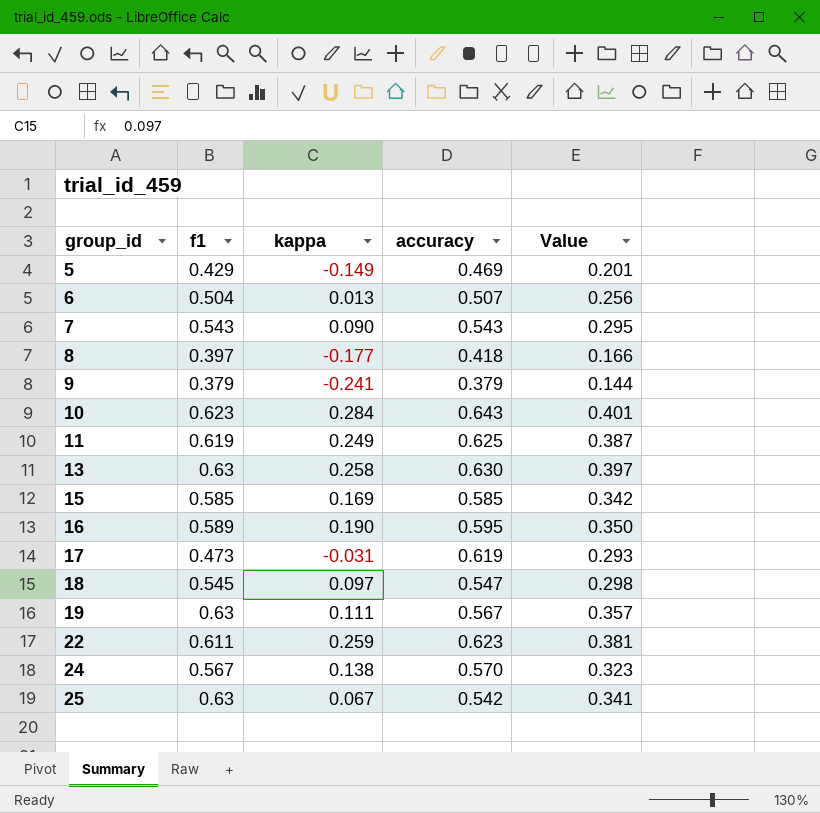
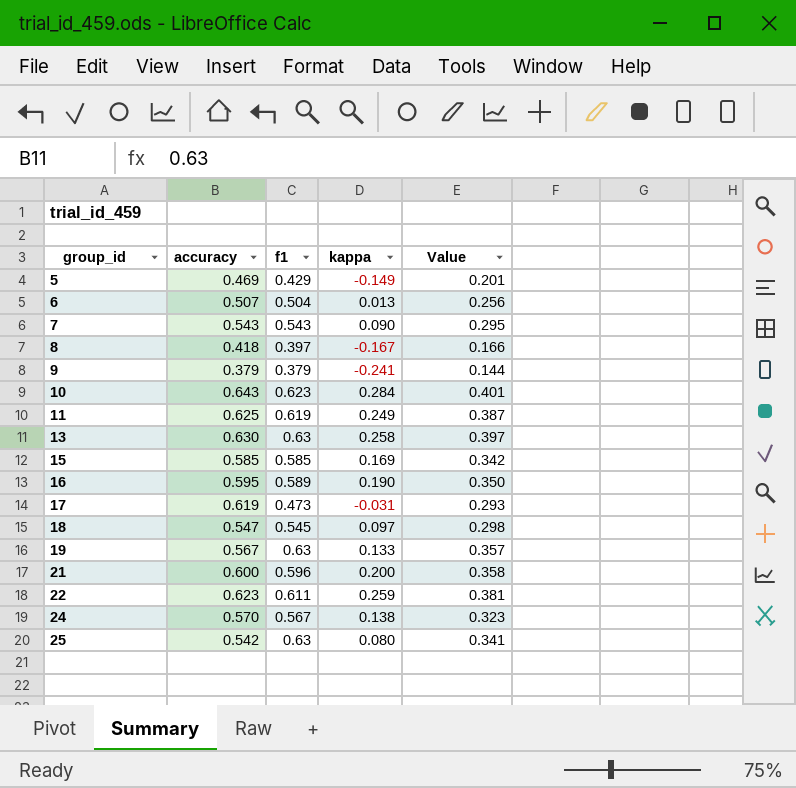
column accuracy | position: 4 -> 2
8 | kappa: -0.177 -> -0.167
19 | kappa: 0.111 -> 0.133
row 21: none -> 0.600 | 0.596 | 0.200 | 0.358
25 | kappa: 0.067 -> 0.080

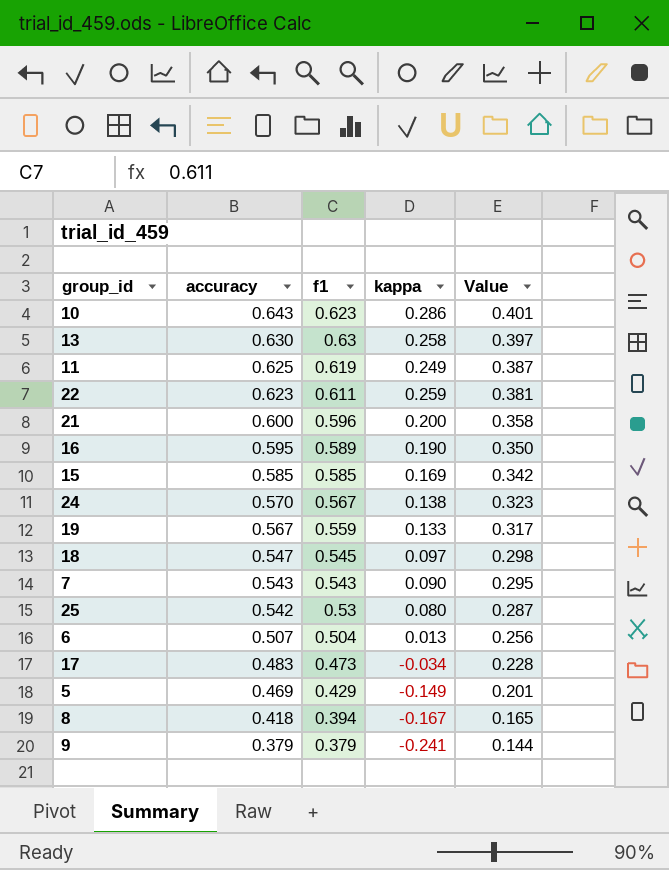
row order: group_id ascending -> accuracy descending
10 | kappa: 0.284 -> 0.286
19 | f1: 0.63 -> 0.559
19 | Value: 0.357 -> 0.317
25 | f1: 0.63 -> 0.53
25 | Value: 0.341 -> 0.287
17 | accuracy: 0.619 -> 0.483
17 | kappa: -0.031 -> -0.034
17 | Value: 0.293 -> 0.228
8 | f1: 0.397 -> 0.394
8 | Value: 0.166 -> 0.165

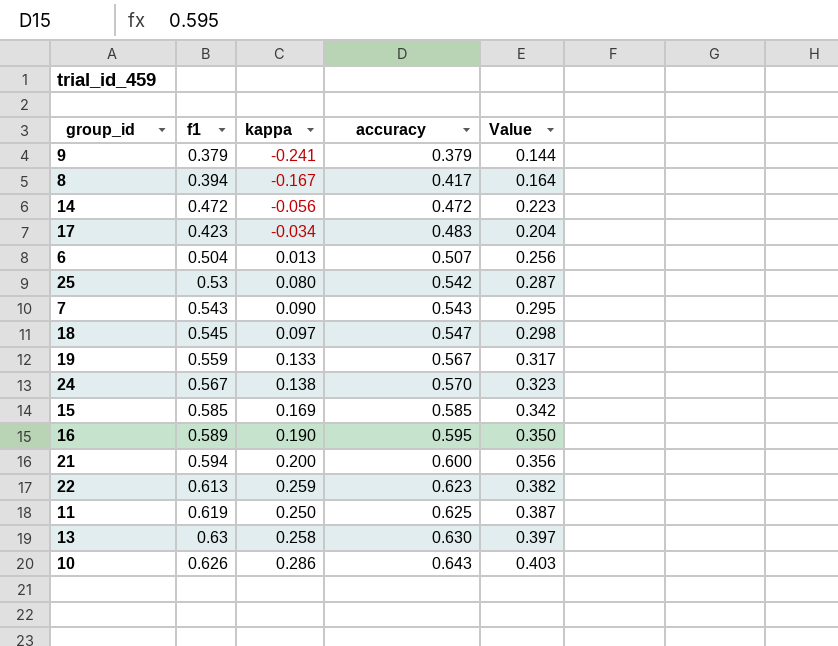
row order: accuracy descending -> accuracy ascending
column accuracy | position: 2 -> 4
row 5: 0.469 | 0.429 | -0.149 | 0.201 -> none
8 | accuracy: 0.418 -> 0.417
8 | Value: 0.165 -> 0.164
row 14: none -> 0.472 | -0.056 | 0.472 | 0.223
17 | f1: 0.473 -> 0.423
17 | Value: 0.228 -> 0.204
21 | f1: 0.596 -> 0.594
21 | Value: 0.358 -> 0.356
22 | f1: 0.611 -> 0.613
22 | Value: 0.381 -> 0.382
11 | kappa: 0.249 -> 0.250
10 | f1: 0.623 -> 0.626
10 | Value: 0.401 -> 0.403

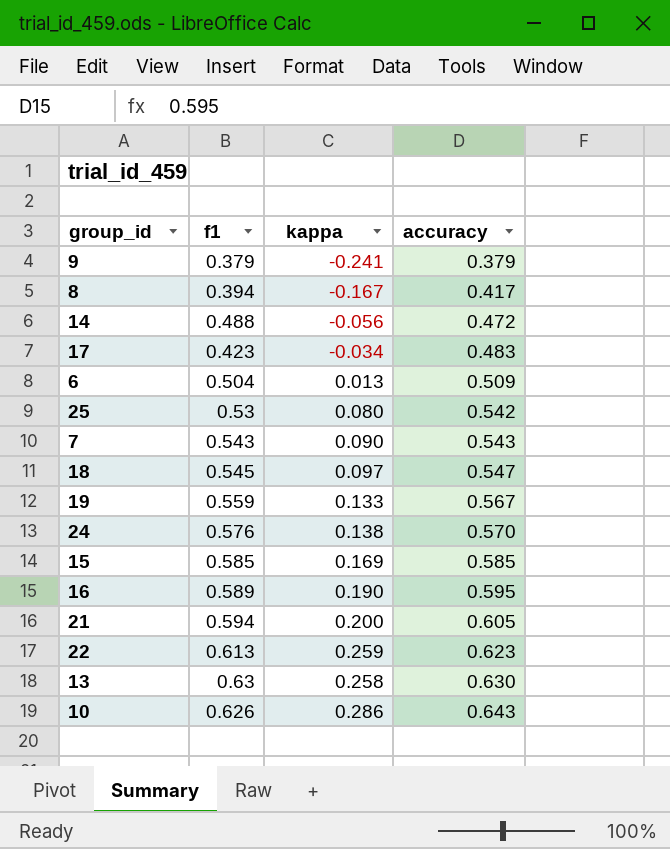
column Value | formula: [f1] * [accuracy] -> none
row 11: 0.619 | 0.250 | 0.625 | 0.387 -> none
14 | f1: 0.472 -> 0.488
6 | accuracy: 0.507 -> 0.509
24 | f1: 0.567 -> 0.576
21 | accuracy: 0.600 -> 0.605

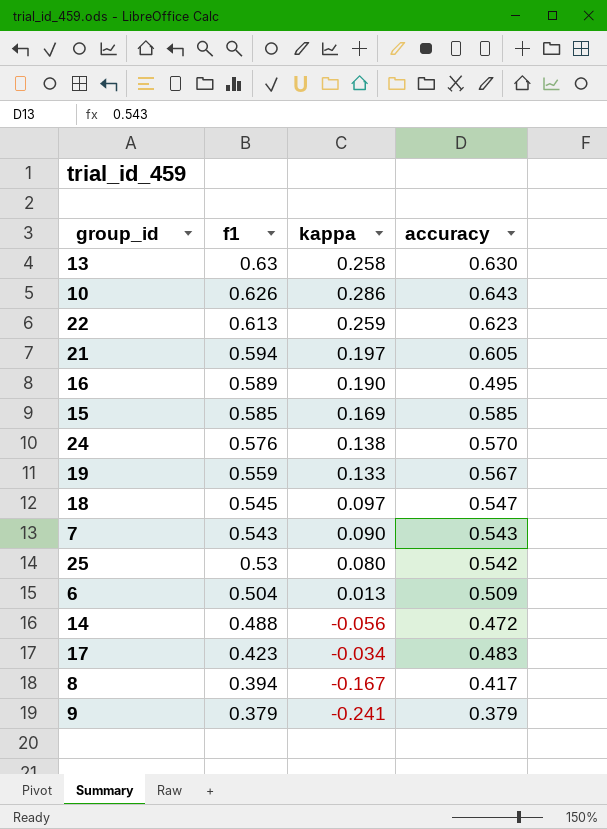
row order: accuracy ascending -> f1 descending
21 | kappa: 0.200 -> 0.197
16 | accuracy: 0.595 -> 0.495

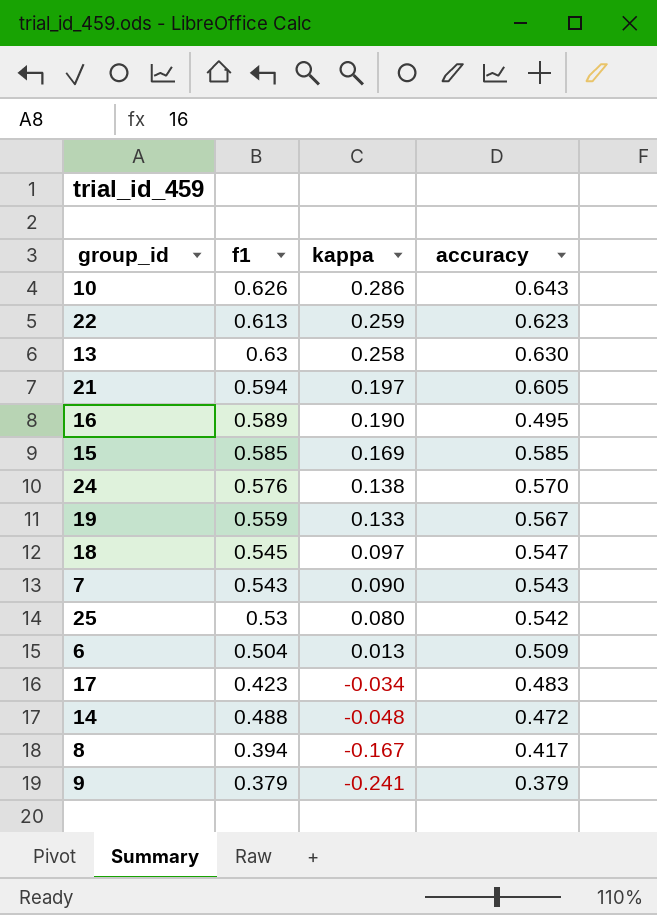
row order: f1 descending -> kappa descending
14 | kappa: -0.056 -> -0.048

